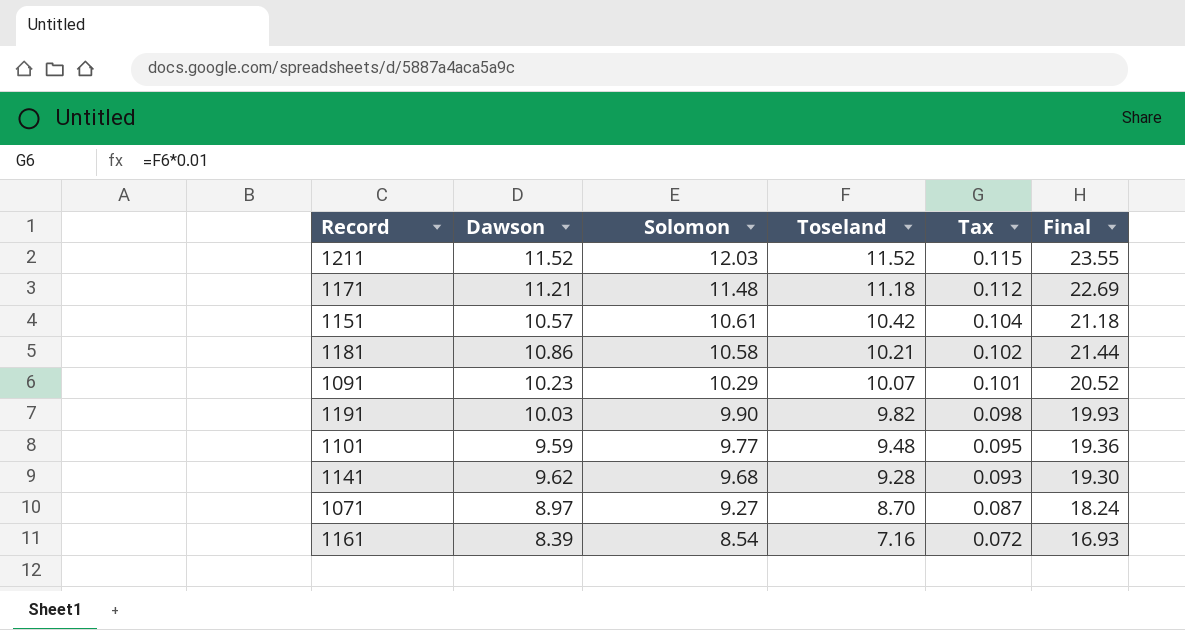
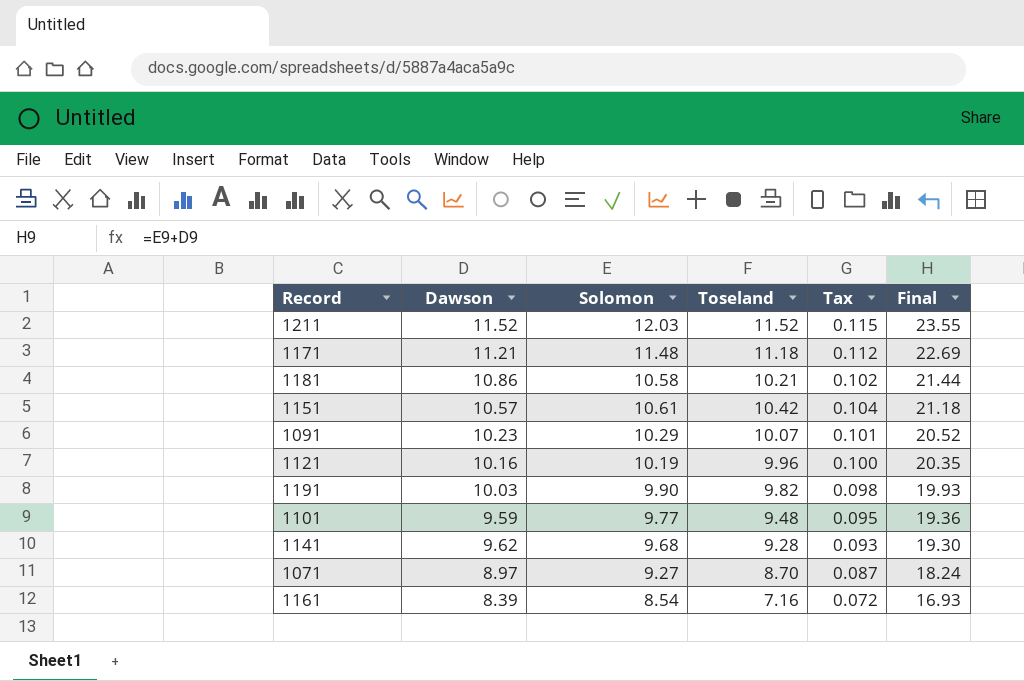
row order: Solomon descending -> Final descending
row 1121: none -> 10.16 | 10.19 | 9.96 | 0.100 | 20.35

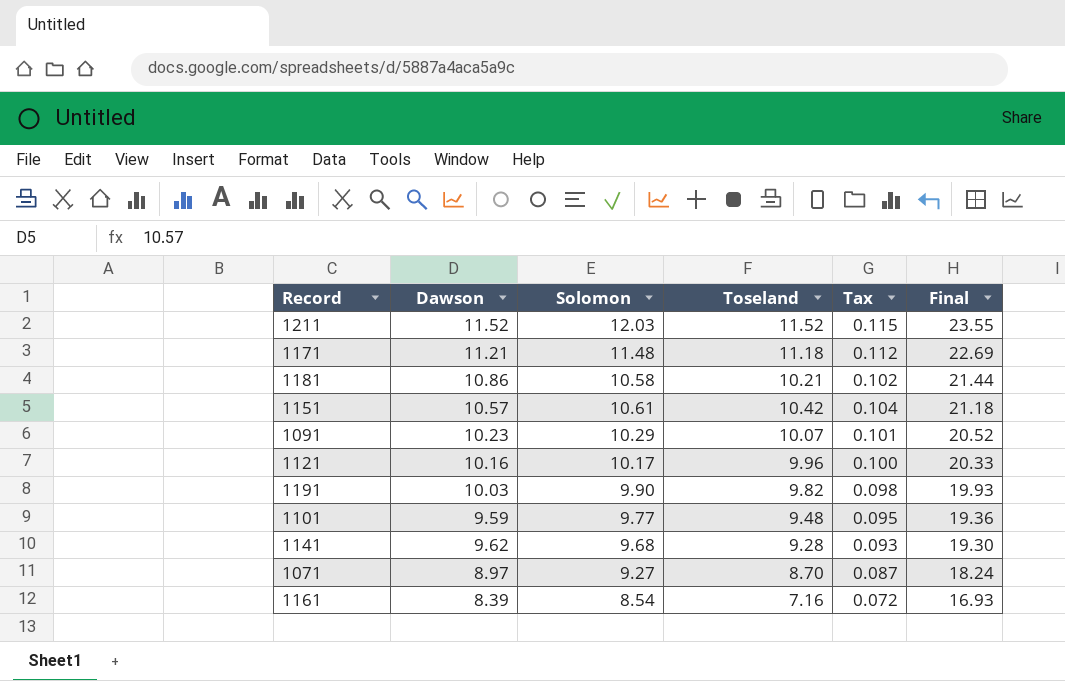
1121 | Solomon: 10.19 -> 10.17
1121 | Final: 20.35 -> 20.33

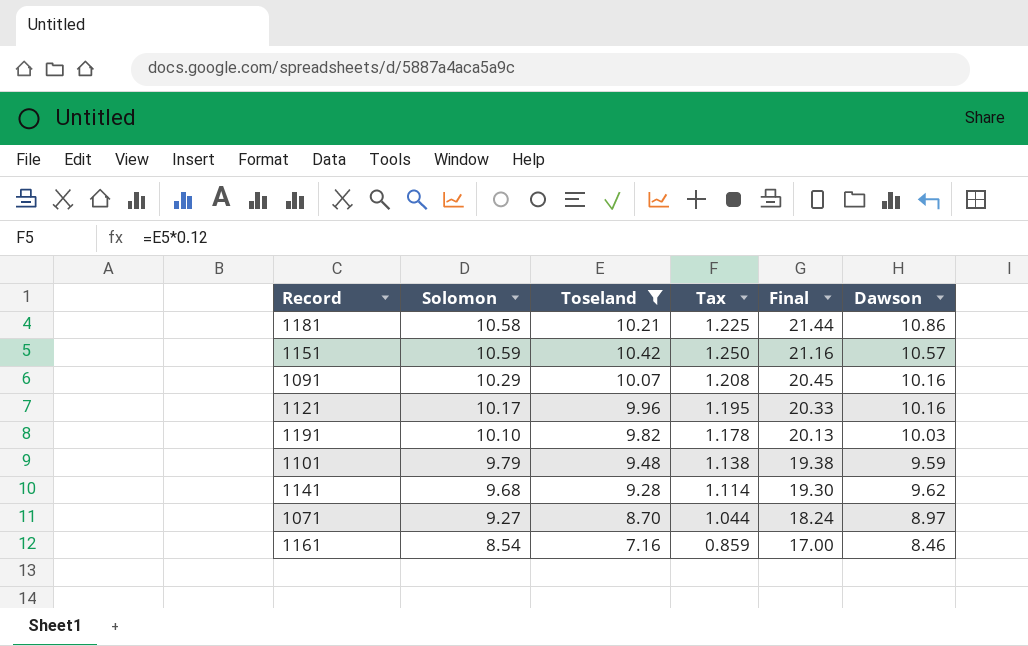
filter: none -> Toseland <= 10.42
column Tax | formula: [Toseland] * 0.01 -> [Toseland] * 0.12
column Dawson | position: 2 -> 6
1151 | Solomon: 10.61 -> 10.59
1151 | Final: 21.18 -> 21.16
1091 | Final: 20.52 -> 20.45
1091 | Dawson: 10.23 -> 10.16
1191 | Solomon: 9.90 -> 10.10
1191 | Final: 19.93 -> 20.13
1101 | Solomon: 9.77 -> 9.79
1101 | Final: 19.36 -> 19.38
1161 | Final: 16.93 -> 17.00
1161 | Dawson: 8.39 -> 8.46

